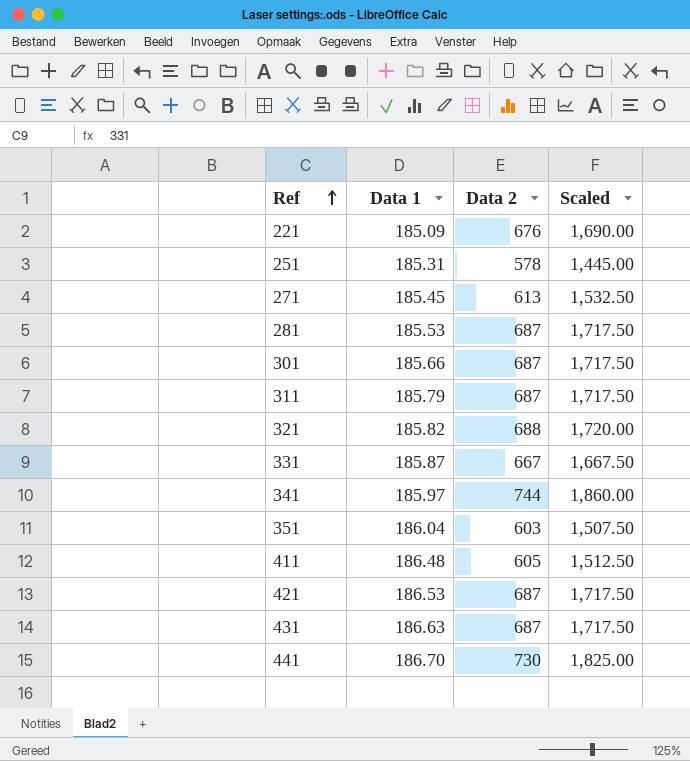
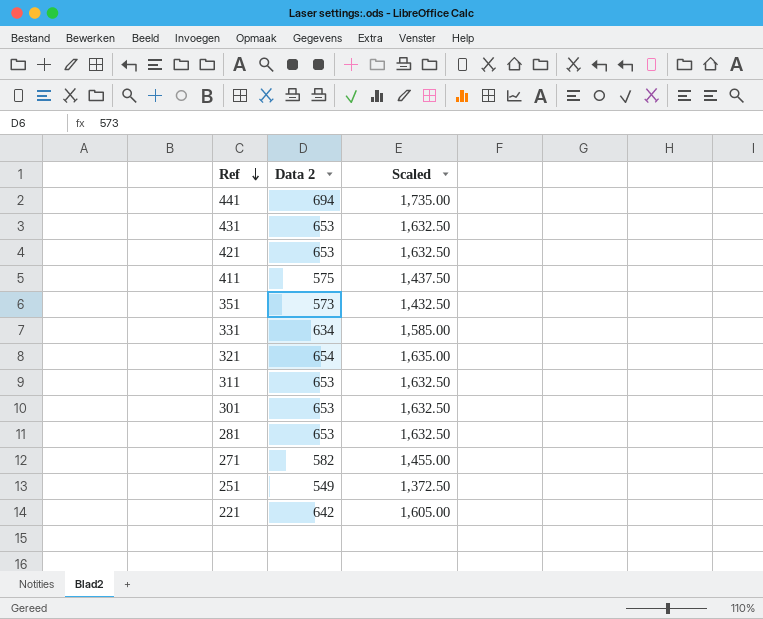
row order: Ref ascending -> Ref descending
column Data 1 | position: 2 -> none
row 341: 185.97 | 744 | 1,860.00 -> none
441 | Data 2: 730 -> 694
441 | Scaled: 1,825.00 -> 1,735.00
431 | Data 2: 687 -> 653
431 | Scaled: 1,717.50 -> 1,632.50
421 | Data 2: 687 -> 653
421 | Scaled: 1,717.50 -> 1,632.50
411 | Data 2: 605 -> 575
411 | Scaled: 1,512.50 -> 1,437.50
351 | Data 2: 603 -> 573
351 | Scaled: 1,507.50 -> 1,432.50
331 | Data 2: 667 -> 634
331 | Scaled: 1,667.50 -> 1,585.00
321 | Data 2: 688 -> 654
321 | Scaled: 1,720.00 -> 1,635.00
311 | Data 2: 687 -> 653
311 | Scaled: 1,717.50 -> 1,632.50
301 | Data 2: 687 -> 653
301 | Scaled: 1,717.50 -> 1,632.50
281 | Data 2: 687 -> 653
281 | Scaled: 1,717.50 -> 1,632.50
271 | Data 2: 613 -> 582
271 | Scaled: 1,532.50 -> 1,455.00
251 | Data 2: 578 -> 549
251 | Scaled: 1,445.00 -> 1,372.50
221 | Data 2: 676 -> 642
221 | Scaled: 1,690.00 -> 1,605.00

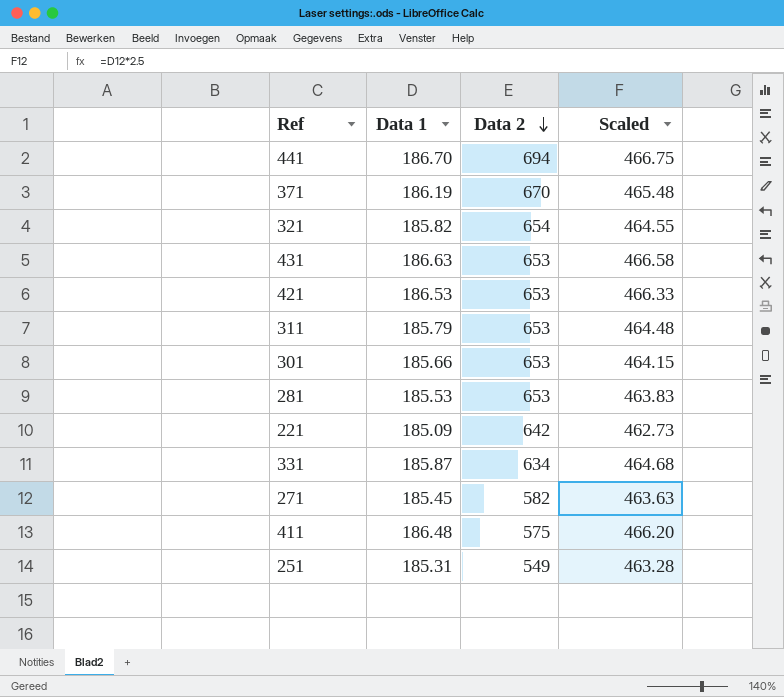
row order: Ref descending -> Data 2 descending
column Data 1 | position: none -> 2
column Scaled | formula: [Data 2] * 2.5 -> [Data 1] * 2.5
row 351: 573 | 1,432.50 -> none
row 371: none -> 186.19 | 670 | 465.48

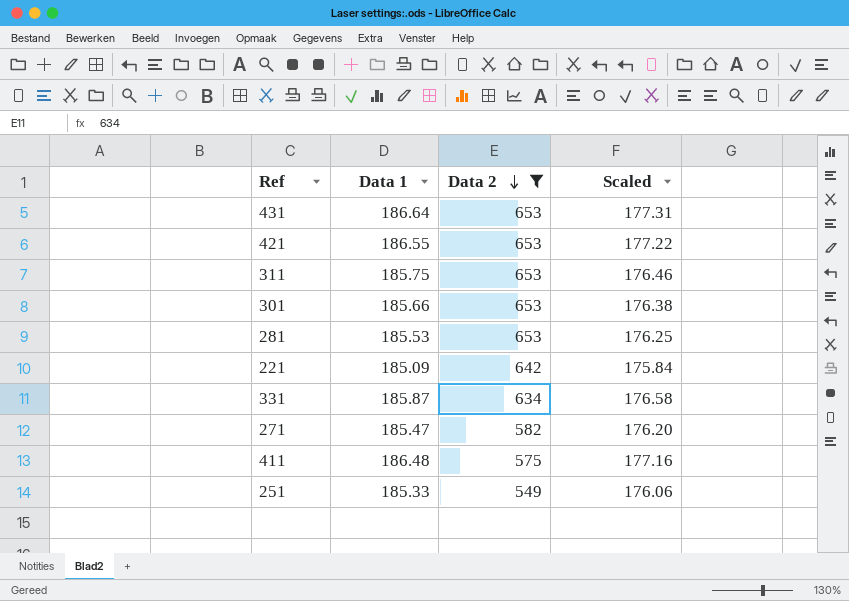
filter: none -> Data 2 <= 653
column Scaled | formula: [Data 1] * 2.5 -> [Data 1] * 0.95
431 | Data 1: 186.63 -> 186.64
421 | Data 1: 186.53 -> 186.55
311 | Data 1: 185.79 -> 185.75
271 | Data 1: 185.45 -> 185.47
251 | Data 1: 185.31 -> 185.33

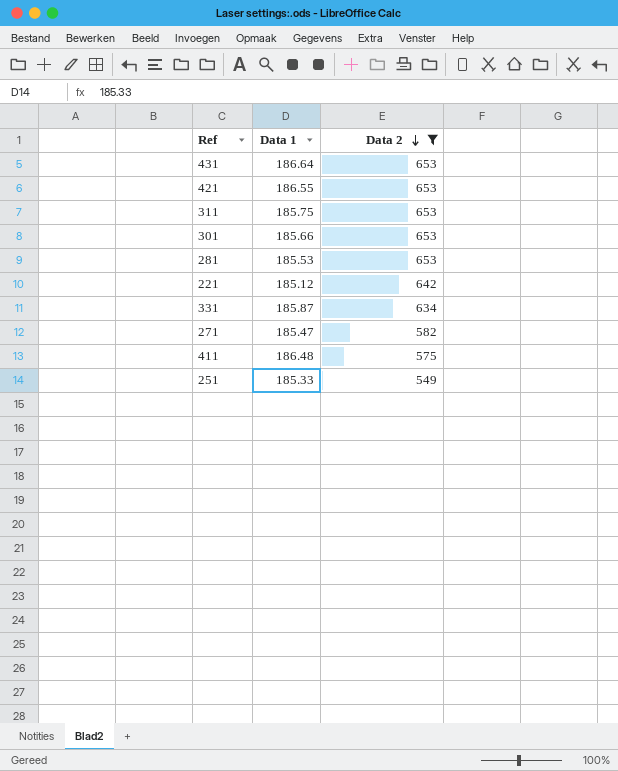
column Scaled | formula: [Data 1] * 0.95 -> none
221 | Data 1: 185.09 -> 185.12

